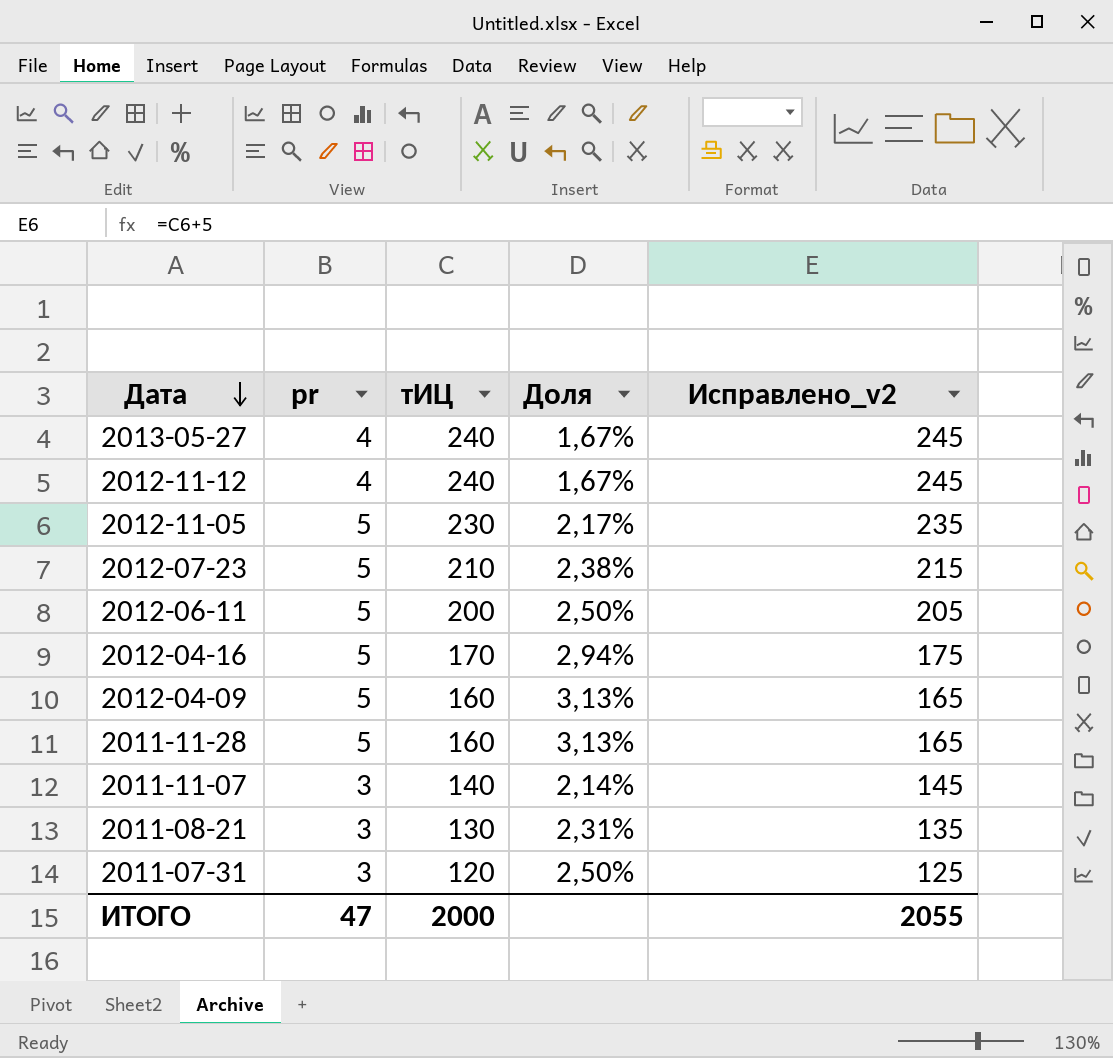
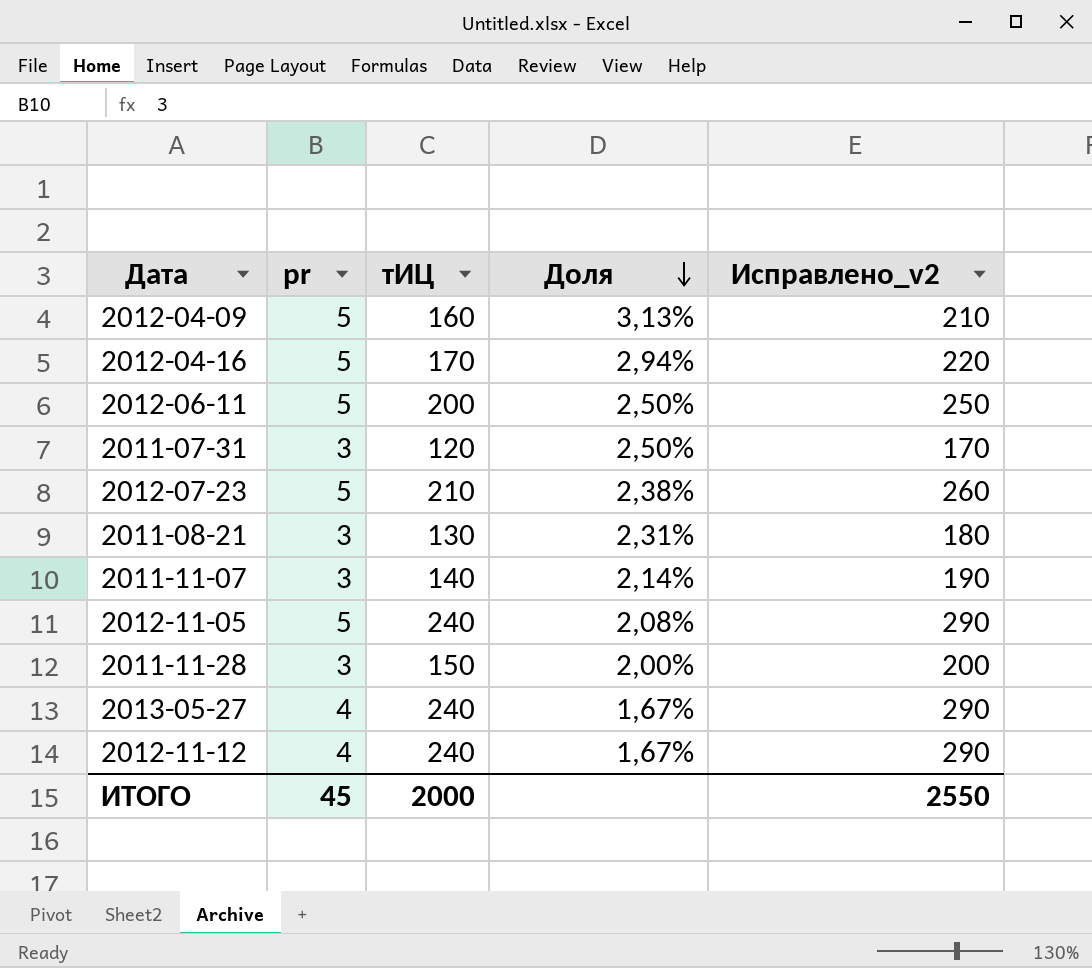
row order: Дата descending -> Доля descending
column Исправлено_v2 | formula: [тИЦ] + 5 -> [тИЦ] + 50
2012-11-05 | тИЦ: 230 -> 240
2012-11-05 | Доля: 2,17% -> 2,08%
2011-11-28 | pr: 5 -> 3
2011-11-28 | тИЦ: 160 -> 150
2011-11-28 | Доля: 3,13% -> 2,00%
ИТОГО | pr: 47 -> 45
ИТОГО | Исправлено_v2: 2055 -> 2550

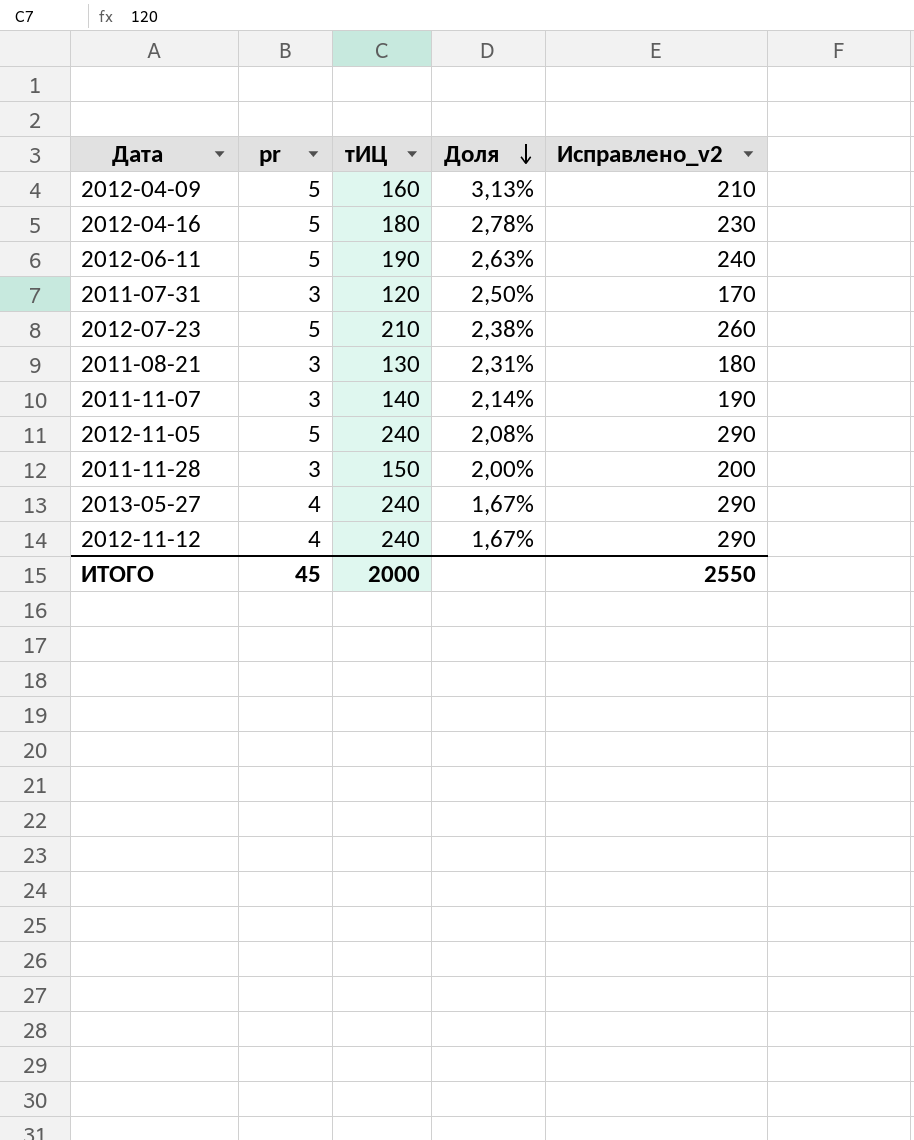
2012-04-16 | тИЦ: 170 -> 180
2012-04-16 | Доля: 2,94% -> 2,78%
2012-04-16 | Исправлено_v2: 220 -> 230
2012-06-11 | тИЦ: 200 -> 190
2012-06-11 | Доля: 2,50% -> 2,63%
2012-06-11 | Исправлено_v2: 250 -> 240

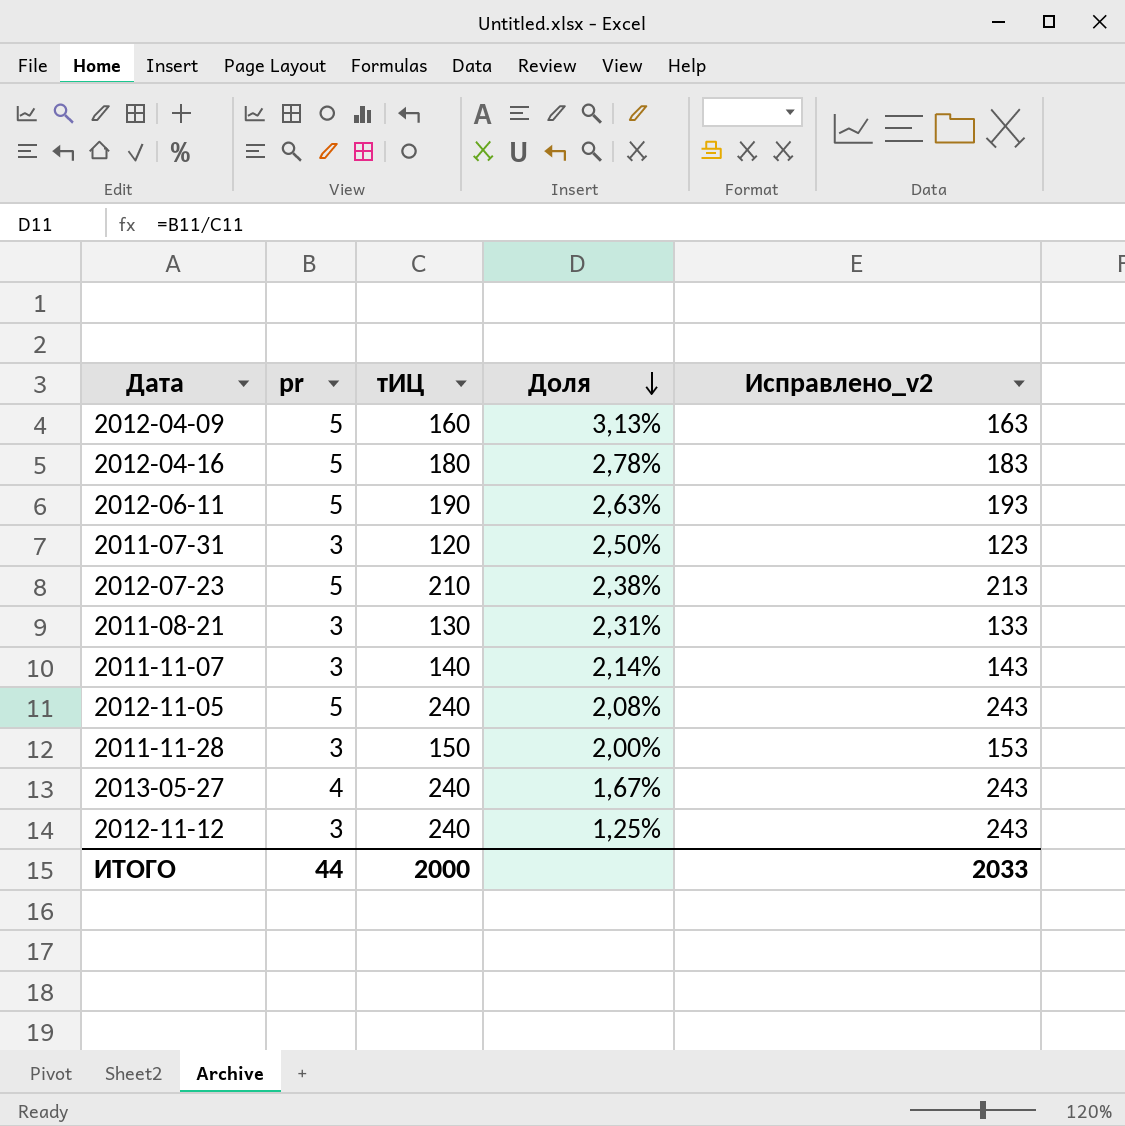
column Исправлено_v2 | formula: [тИЦ] + 50 -> [тИЦ] + 3
2012-11-12 | pr: 4 -> 3
2012-11-12 | Доля: 1,67% -> 1,25%
ИТОГО | pr: 45 -> 44
ИТОГО | Исправлено_v2: 2550 -> 2033

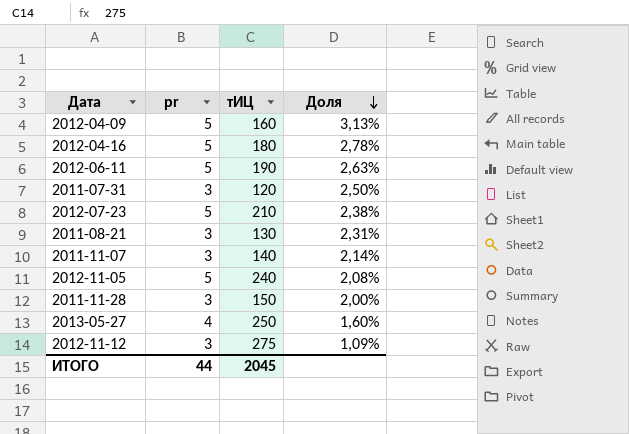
column Исправлено_v2 | formula: [тИЦ] + 3 -> none
2013-05-27 | тИЦ: 240 -> 250
2013-05-27 | Доля: 1,67% -> 1,60%
2012-11-12 | тИЦ: 240 -> 275
2012-11-12 | Доля: 1,25% -> 1,09%
ИТОГО | тИЦ: 2000 -> 2045

